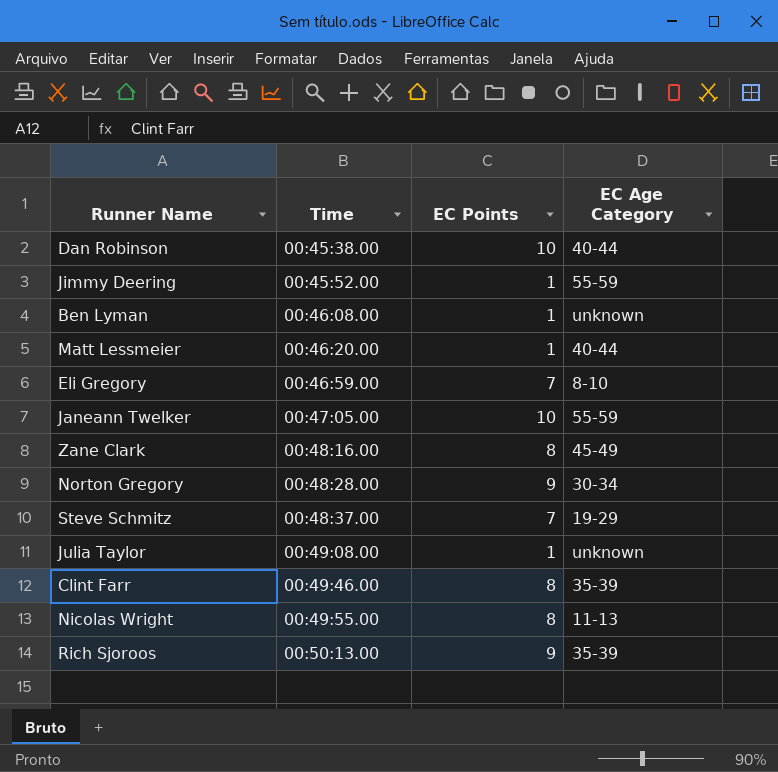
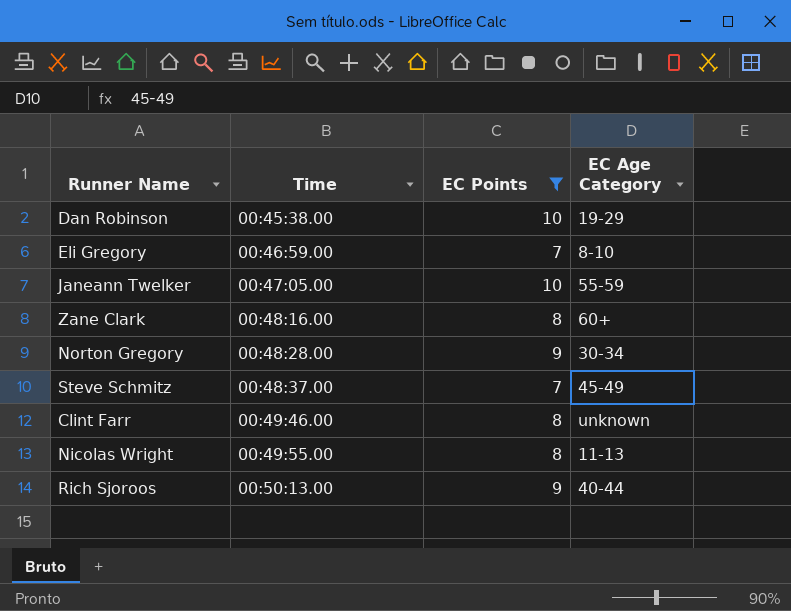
filter: none -> EC Points != 1
Dan Robinson | EC Age Category: 40-44 -> 19-29
Zane Clark | EC Age Category: 45-49 -> 60+
Steve Schmitz | EC Age Category: 19-29 -> 45-49
Clint Farr | EC Age Category: 35-39 -> unknown
Rich Sjoroos | EC Age Category: 35-39 -> 40-44

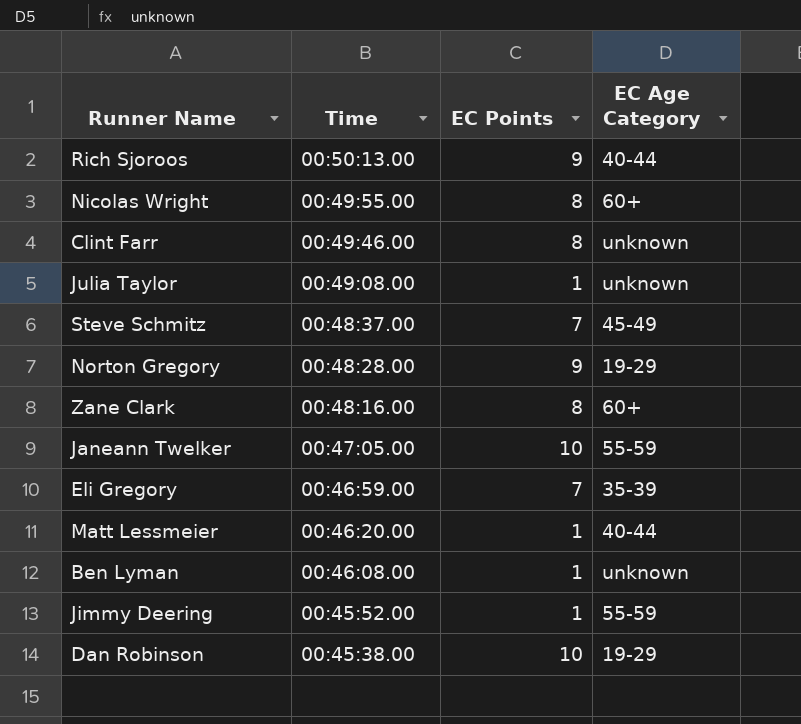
filter: EC Points != 1 -> none
row order: Time ascending -> Time descending
Nicolas Wright | EC Age Category: 11-13 -> 60+
Norton Gregory | EC Age Category: 30-34 -> 19-29
Eli Gregory | EC Age Category: 8-10 -> 35-39

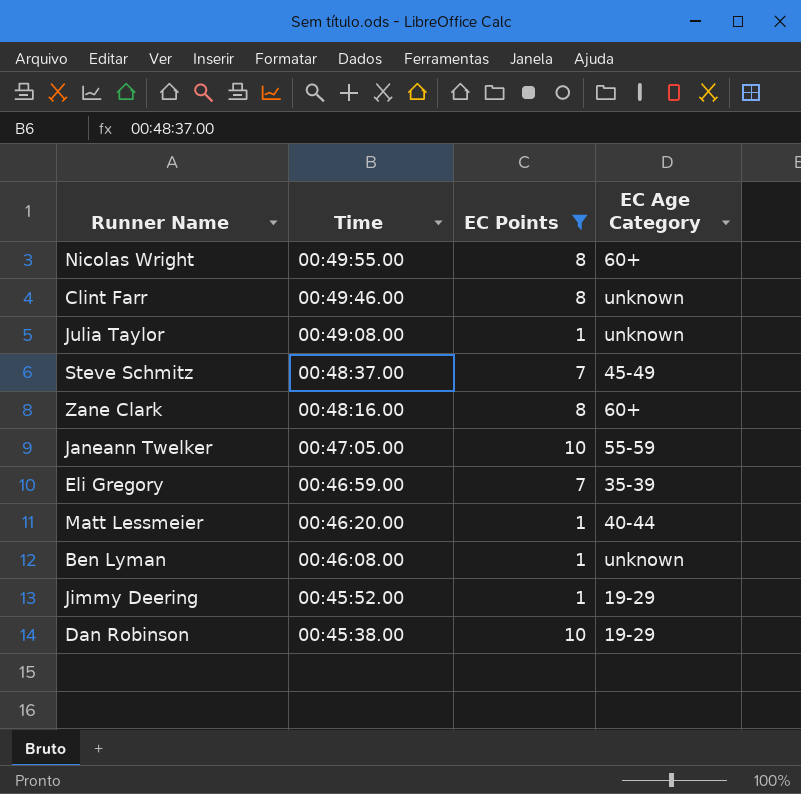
filter: none -> EC Points != 9
Jimmy Deering | EC Age Category: 55-59 -> 19-29

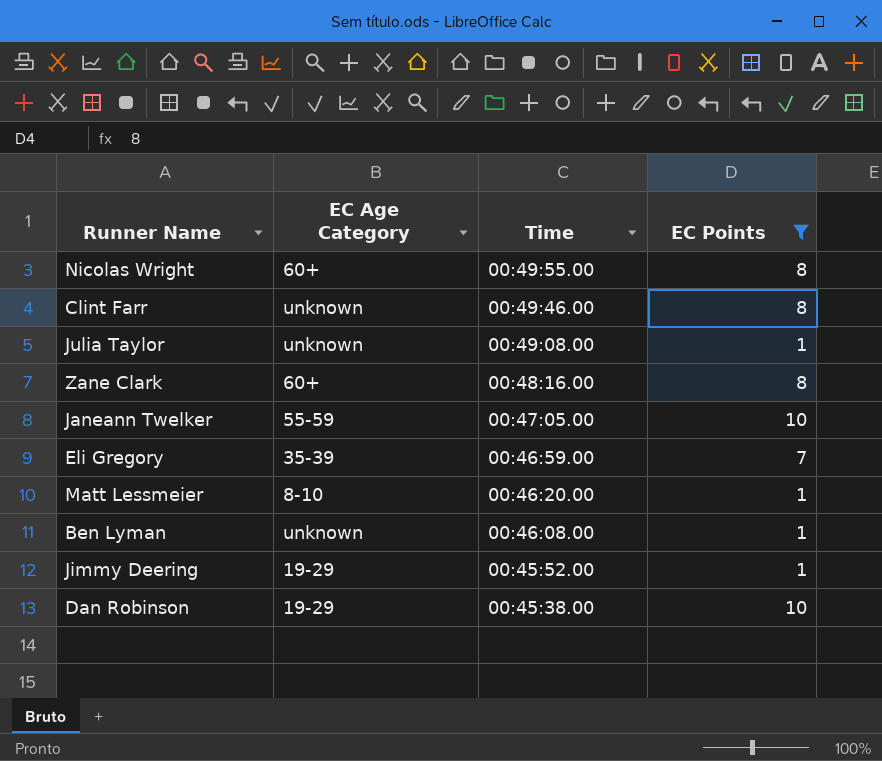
column EC Age Category | position: 4 -> 2
row Steve Schmitz: 00:48:37.00 | 7 | 45-49 -> none
Matt Lessmeier | EC Age Category: 40-44 -> 8-10

